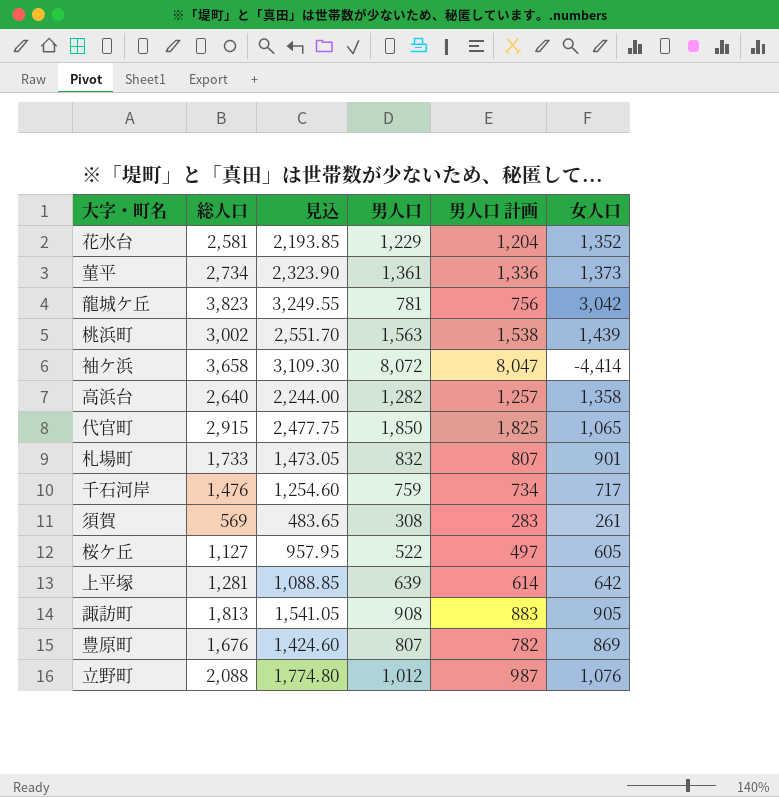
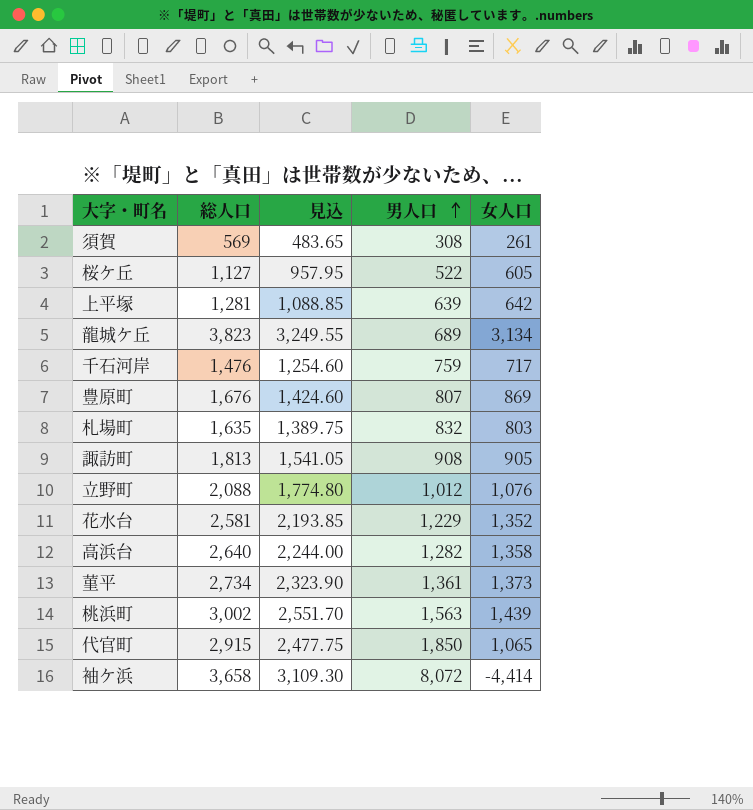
row order: none -> 男人口 ascending
column 男人口 計画 | formula: [男人口] - 25 -> none
龍城ケ丘 | 男人口: 781 -> 689
龍城ケ丘 | 女人口: 3,042 -> 3,134
札場町 | 総人口: 1,733 -> 1,635
札場町 | 見込: 1,473.05 -> 1,389.75
札場町 | 女人口: 901 -> 803

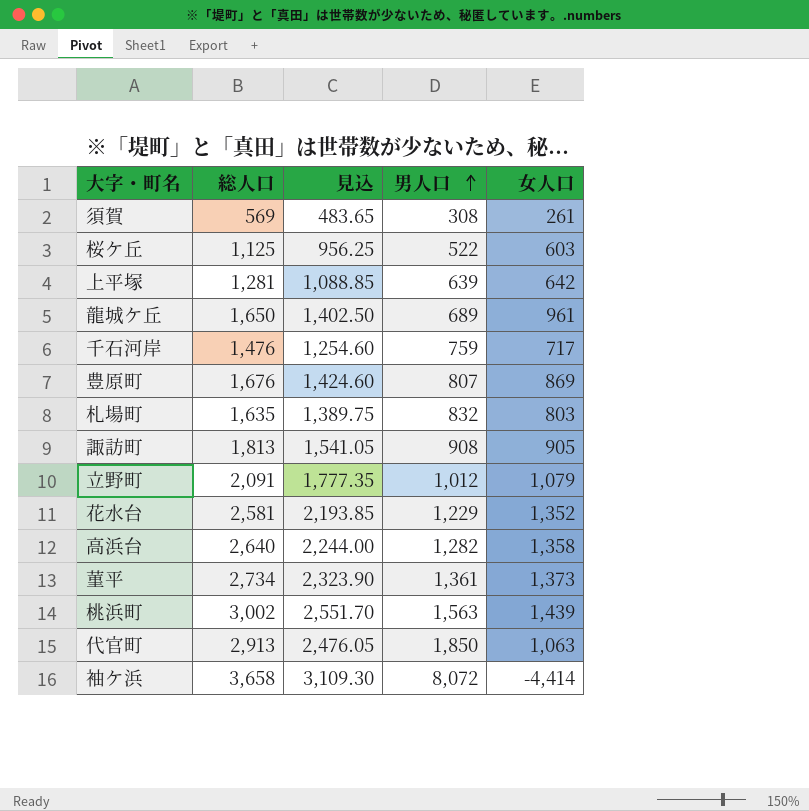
桜ケ丘 | 総人口: 1,127 -> 1,125
桜ケ丘 | 見込: 957.95 -> 956.25
桜ケ丘 | 女人口: 605 -> 603
龍城ケ丘 | 総人口: 3,823 -> 1,650
龍城ケ丘 | 見込: 3,249.55 -> 1,402.50
龍城ケ丘 | 女人口: 3,134 -> 961
立野町 | 総人口: 2,088 -> 2,091
立野町 | 見込: 1,774.80 -> 1,777.35
立野町 | 女人口: 1,076 -> 1,079
代官町 | 総人口: 2,915 -> 2,913
代官町 | 見込: 2,477.75 -> 2,476.05
代官町 | 女人口: 1,065 -> 1,063

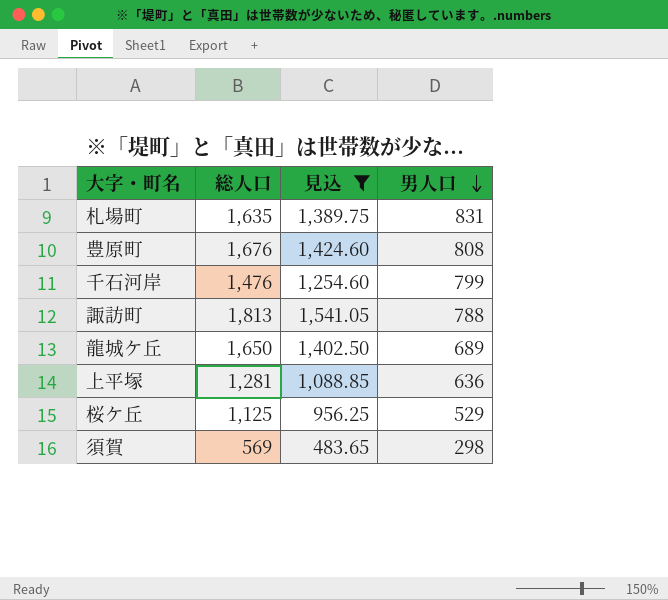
filter: none -> 見込 <= 1,541.05
row order: 男人口 ascending -> 男人口 descending
column 女人口 | formula: [総人口] - [男人口] -> none
札場町 | 男人口: 832 -> 831
豊原町 | 男人口: 807 -> 808
千石河岸 | 男人口: 759 -> 799
諏訪町 | 男人口: 908 -> 788
上平塚 | 男人口: 639 -> 636
桜ケ丘 | 男人口: 522 -> 529
須賀 | 男人口: 308 -> 298

